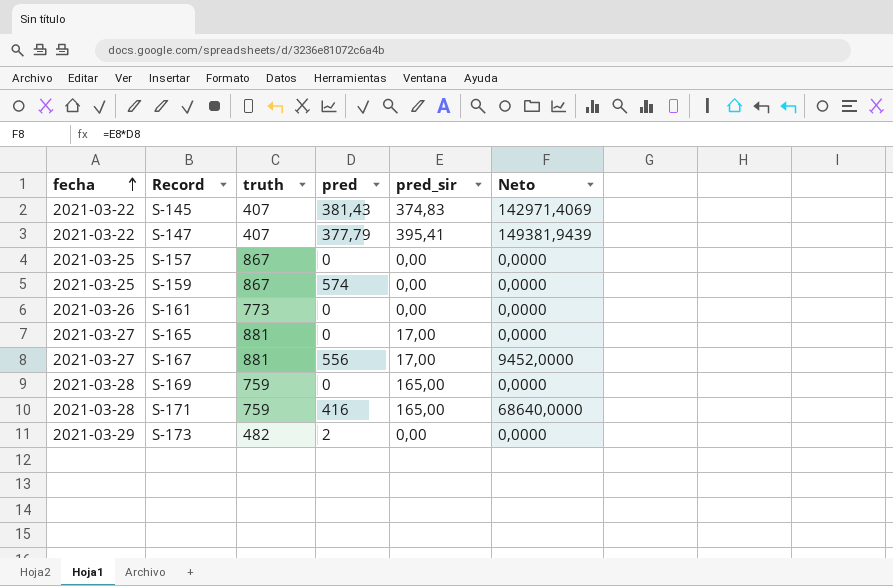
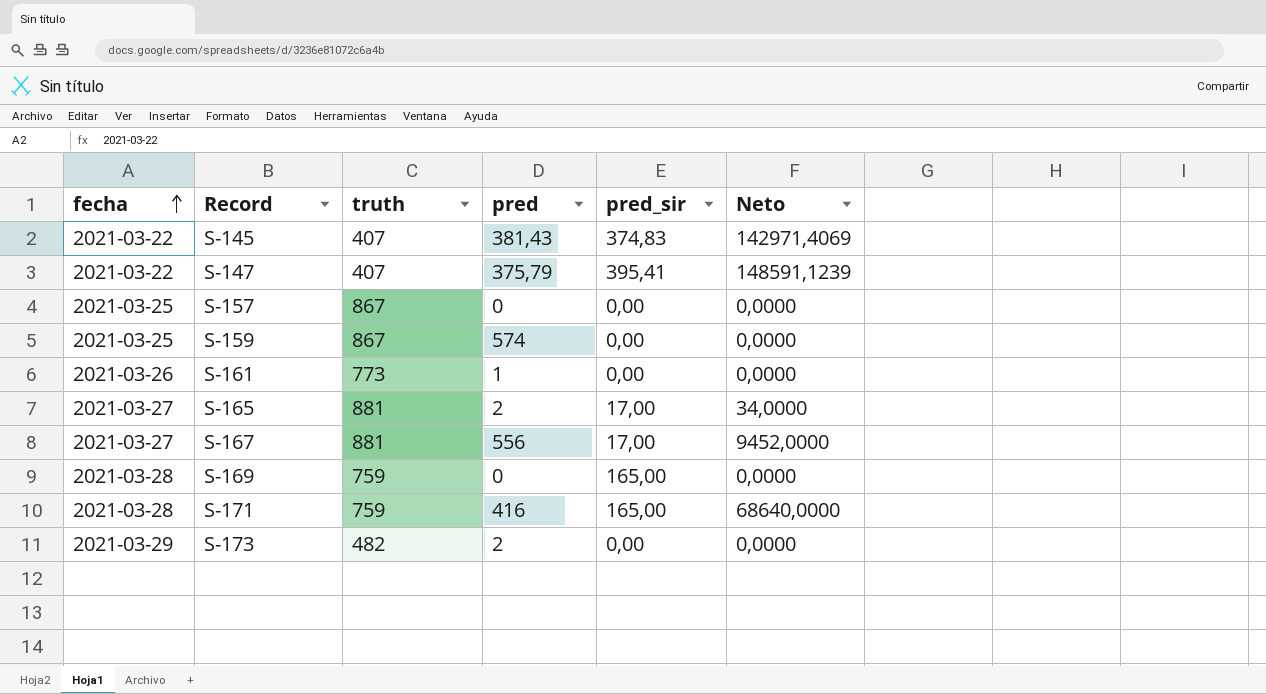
S-147 | pred: 377,79 -> 375,79
S-147 | Neto: 149381,9439 -> 148591,1239
S-161 | pred: 0 -> 1
S-165 | pred: 0 -> 2
S-165 | Neto: 0,0000 -> 34,0000

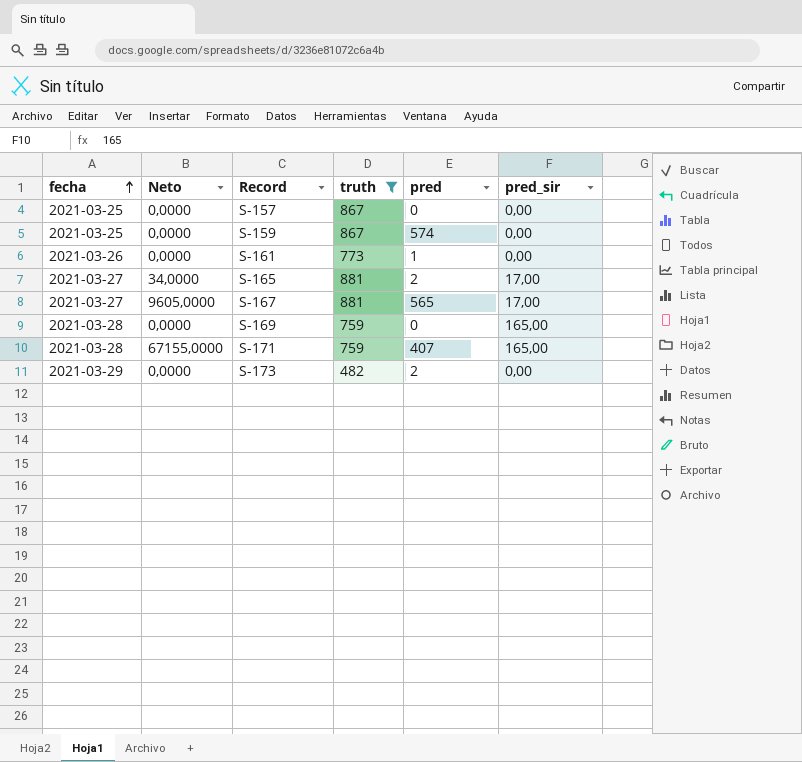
filter: none -> truth != 407
column Neto | position: 6 -> 2
S-167 | Neto: 9452,0000 -> 9605,0000
S-167 | pred: 556 -> 565
S-171 | Neto: 68640,0000 -> 67155,0000
S-171 | pred: 416 -> 407

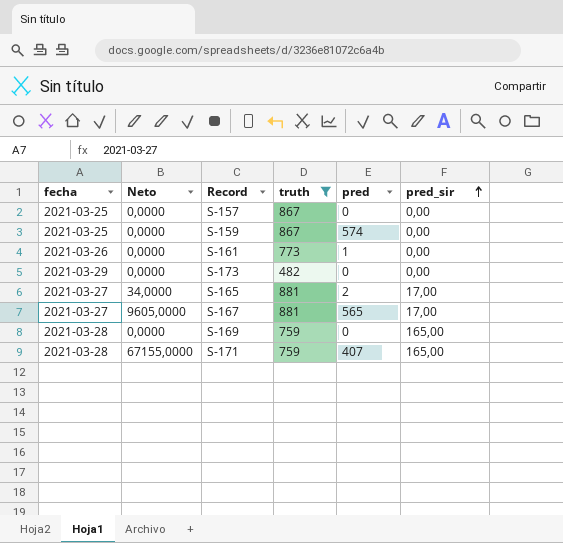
row order: fecha ascending -> pred_sir ascending
S-173 | pred: 2 -> 0

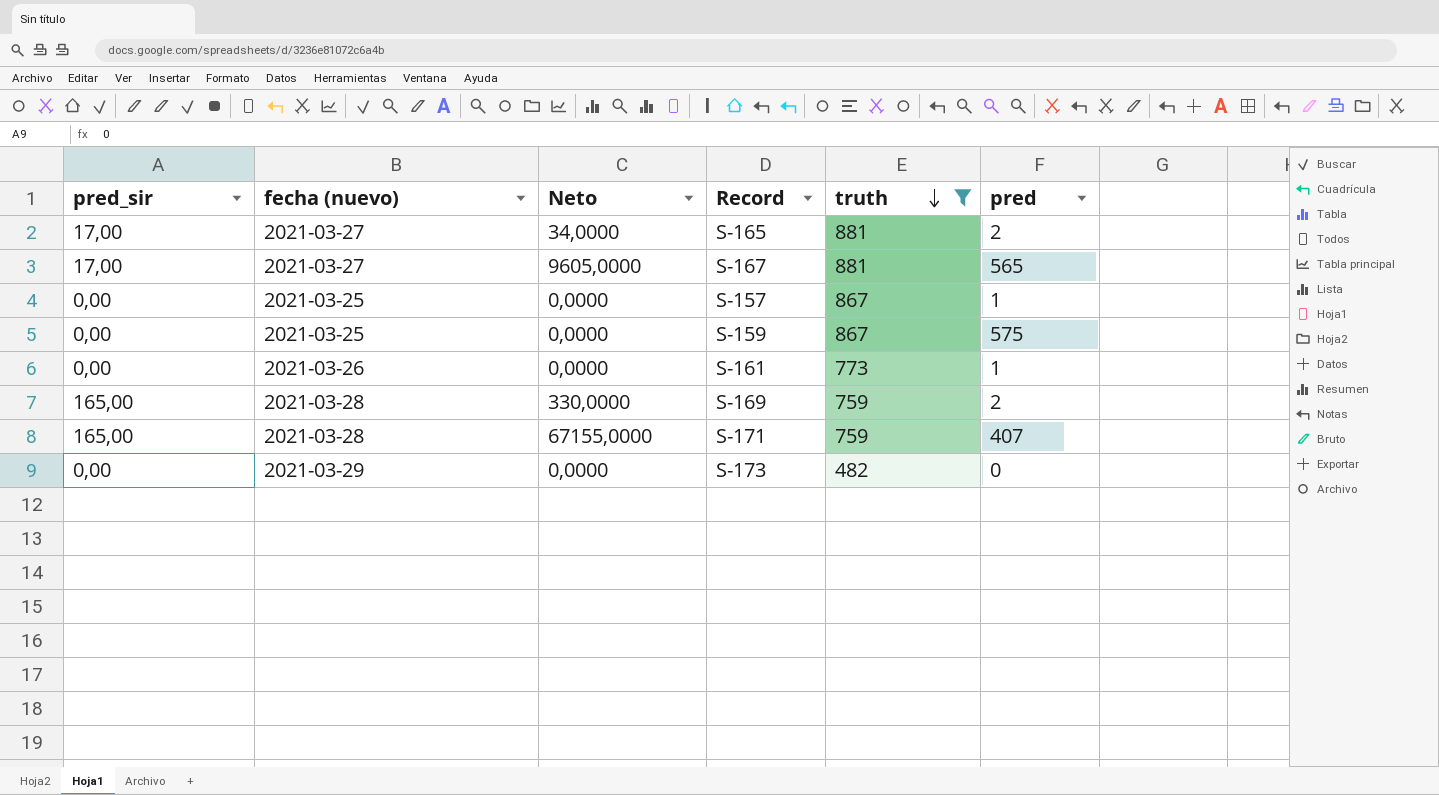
row order: pred_sir ascending -> truth descending
column pred_sir | position: 6 -> 1
column name: fecha -> fecha (nuevo)
S-157 | pred: 0 -> 1
S-159 | pred: 574 -> 575
S-169 | Neto: 0,0000 -> 330,0000
S-169 | pred: 0 -> 2

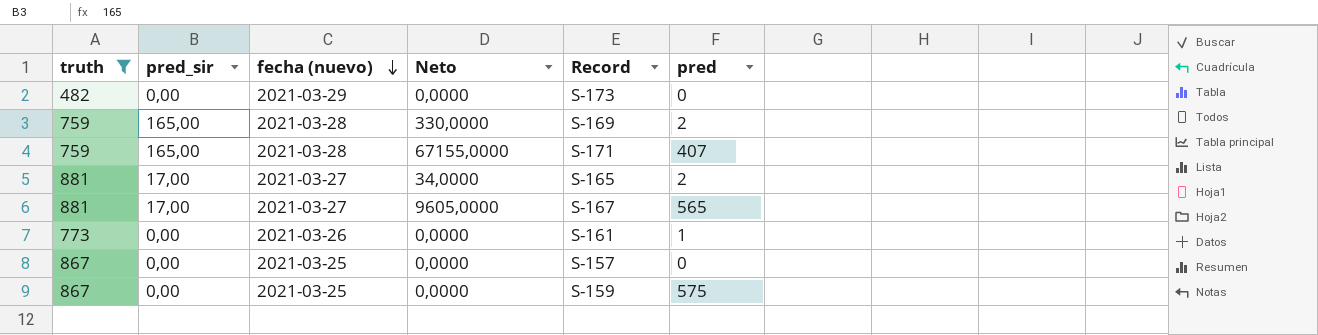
row order: truth descending -> fecha (nuevo) descending
column truth | position: 5 -> 1
S-157 | pred: 1 -> 0

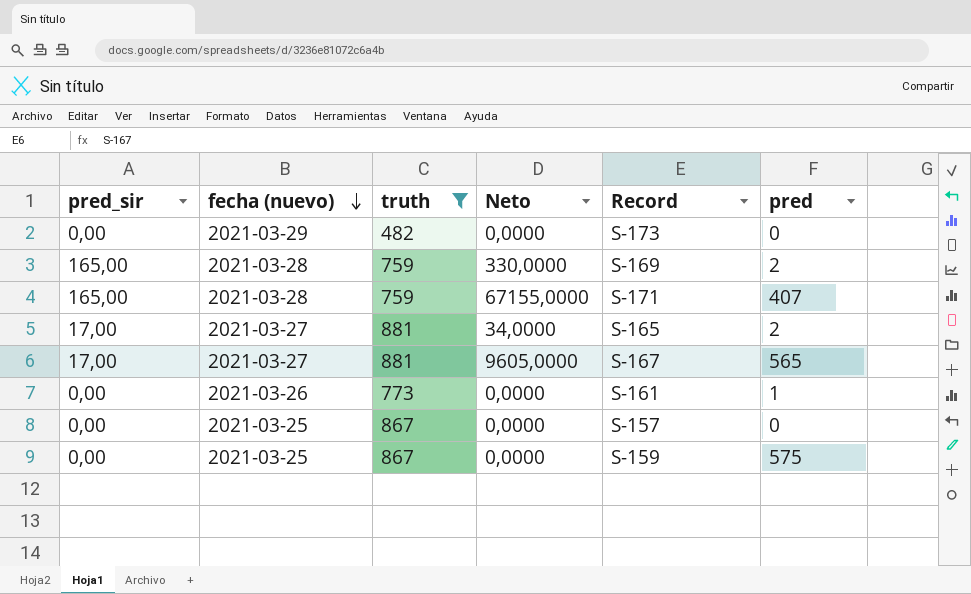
column truth | position: 1 -> 3

